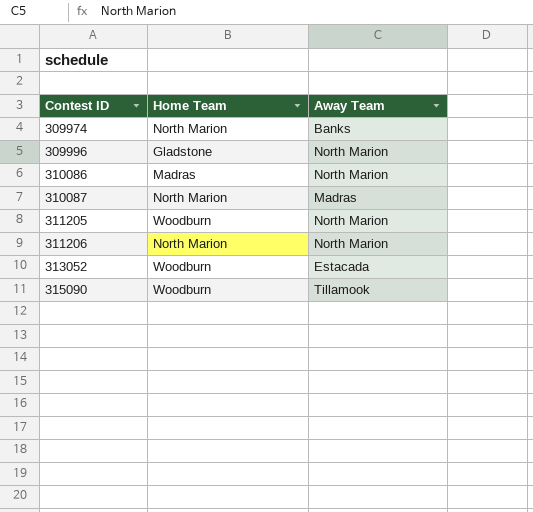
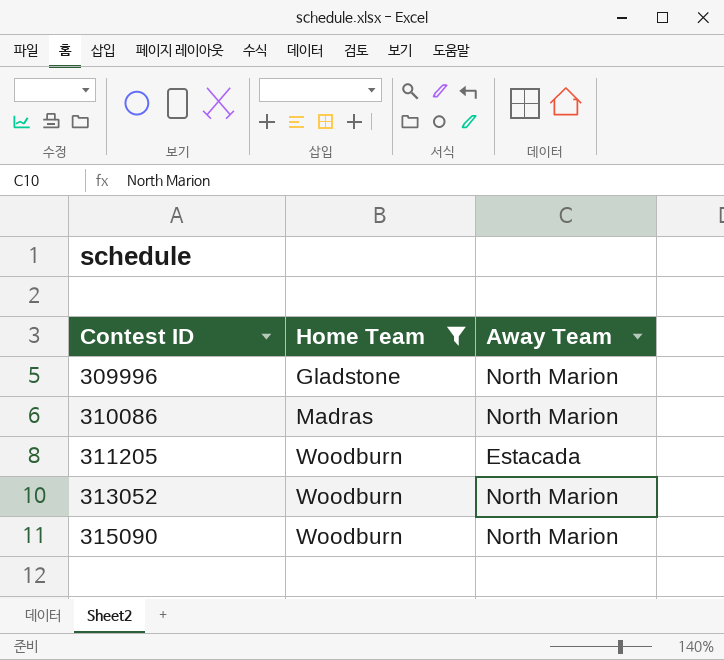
filter: none -> Home Team != North Marion
311205 | Away Team: North Marion -> Estacada
313052 | Away Team: Estacada -> North Marion
315090 | Away Team: Tillamook -> North Marion

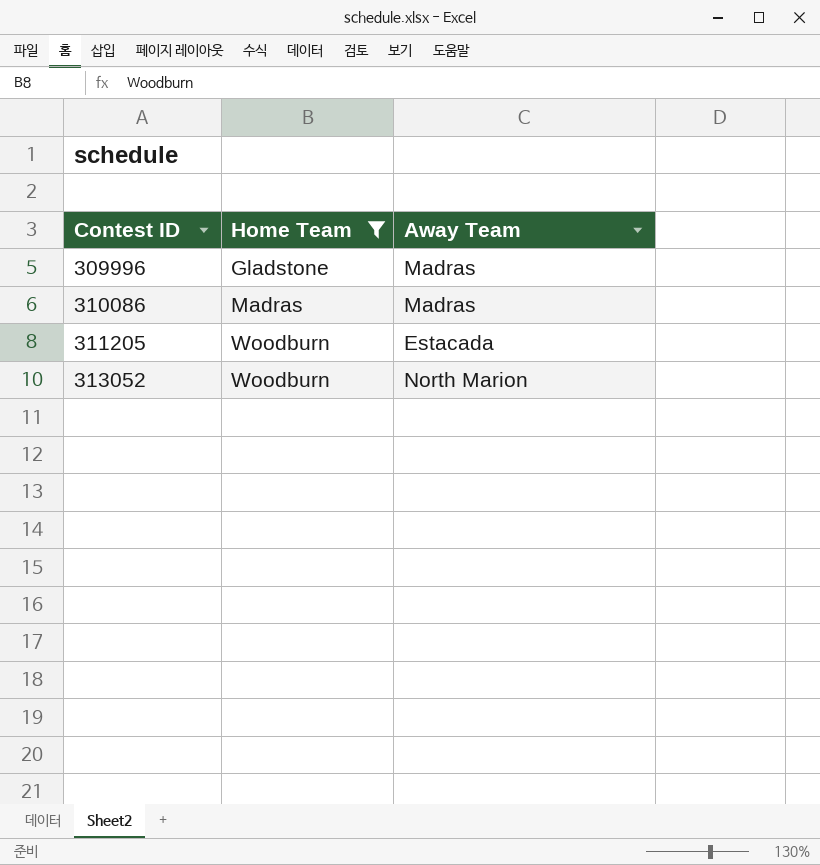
row 315090: Woodburn | North Marion -> none
309996 | Away Team: North Marion -> Madras
310086 | Away Team: North Marion -> Madras

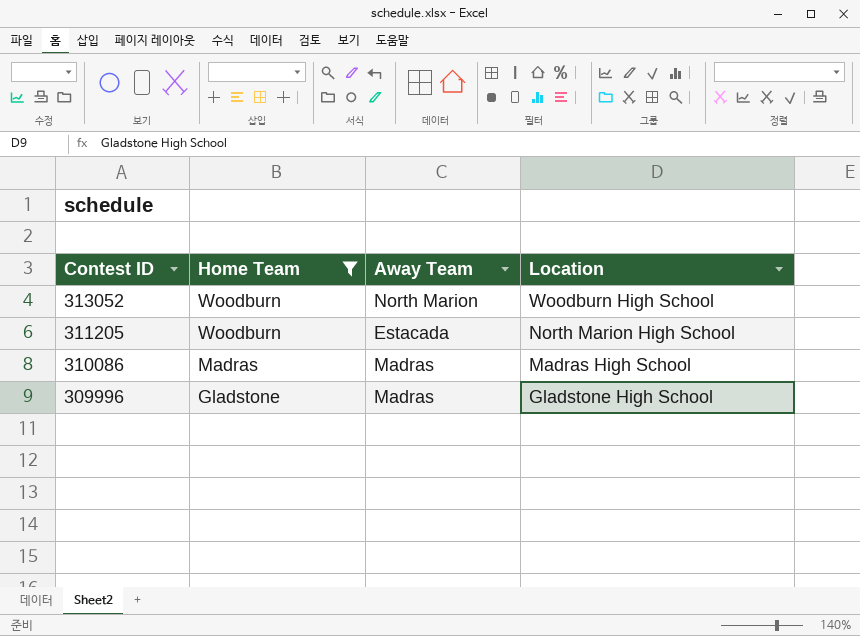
row order: Contest ID ascending -> Contest ID descending
column Location | position: none -> 4

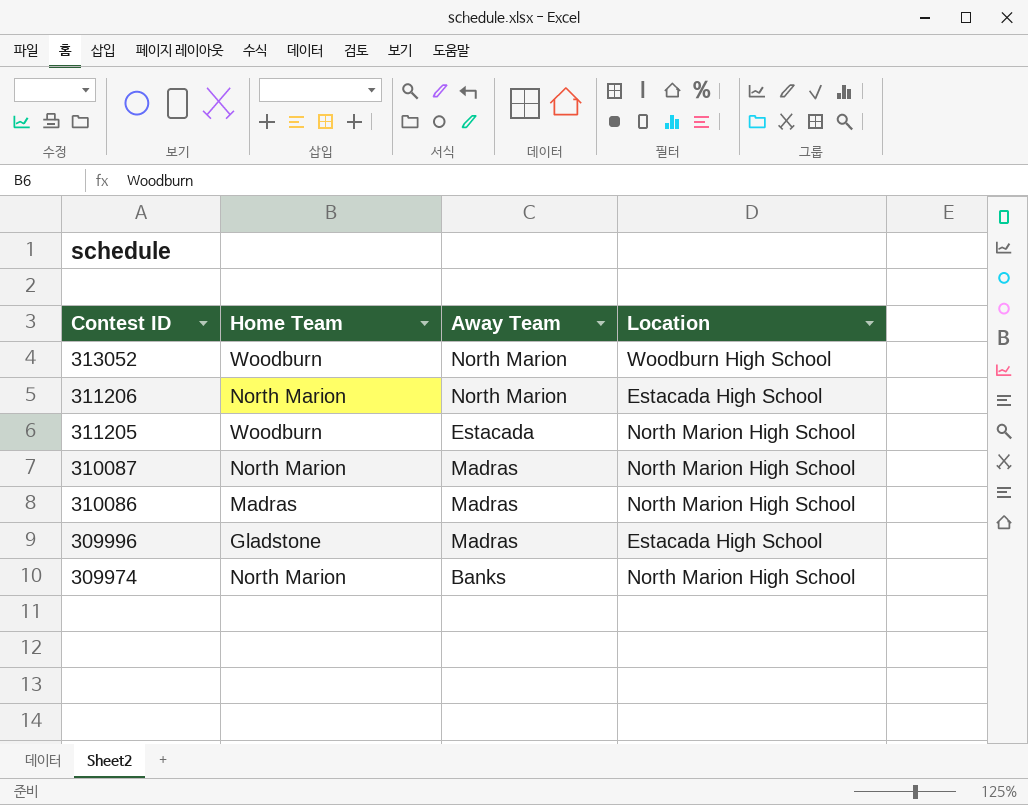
filter: Home Team != North Marion -> none
310086 | Location: Madras High School -> North Marion High School
309996 | Location: Gladstone High School -> Estacada High School

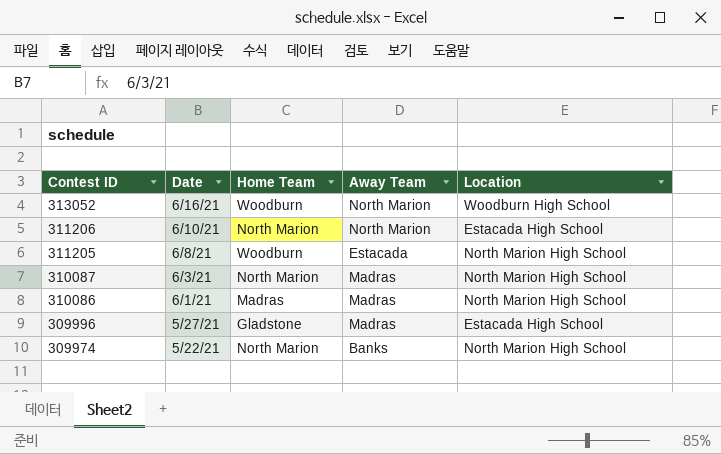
column Date | position: none -> 2

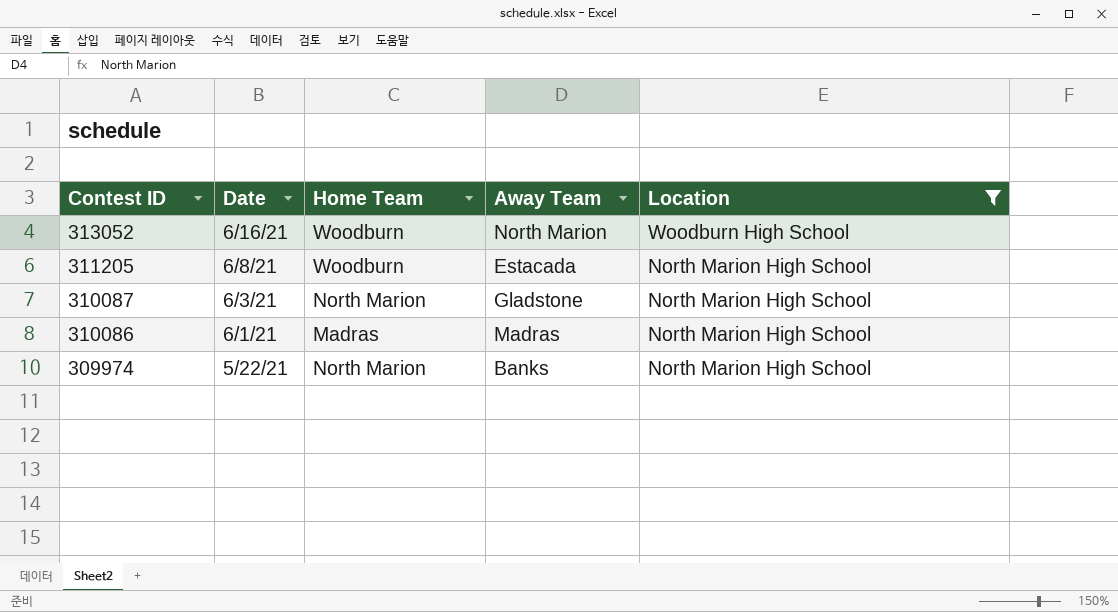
filter: none -> Location != Estacada High School
310087 | Away Team: Madras -> Gladstone

